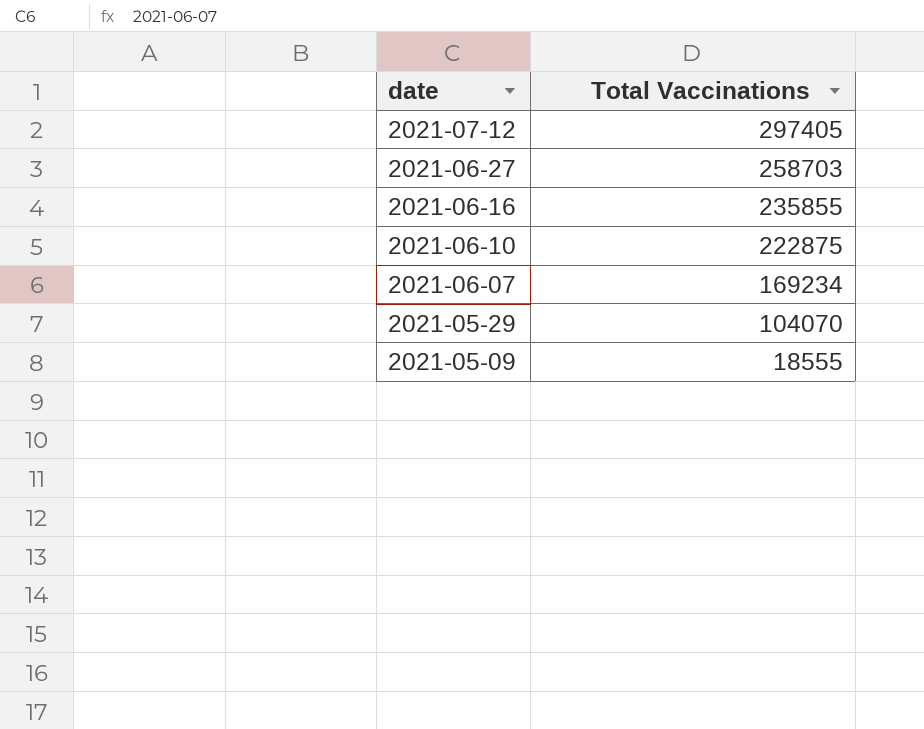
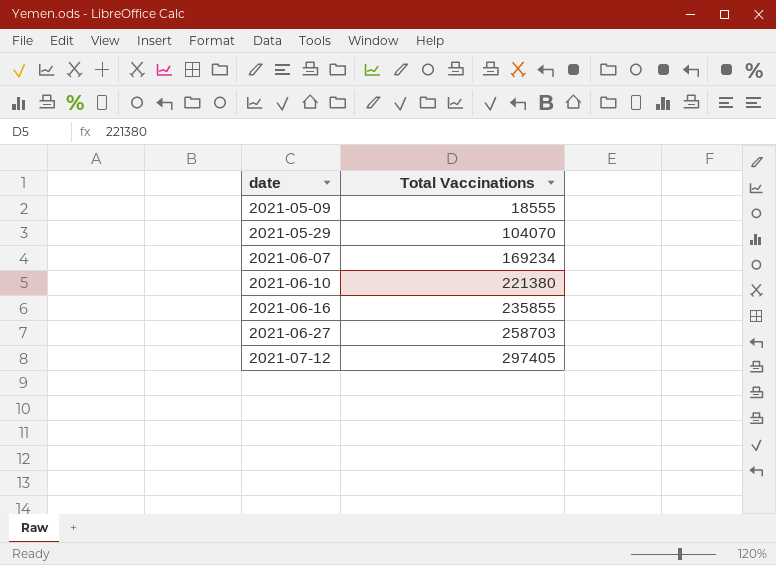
row order: date descending -> date ascending
2021-06-10 | Total Vaccinations: 222875 -> 221380

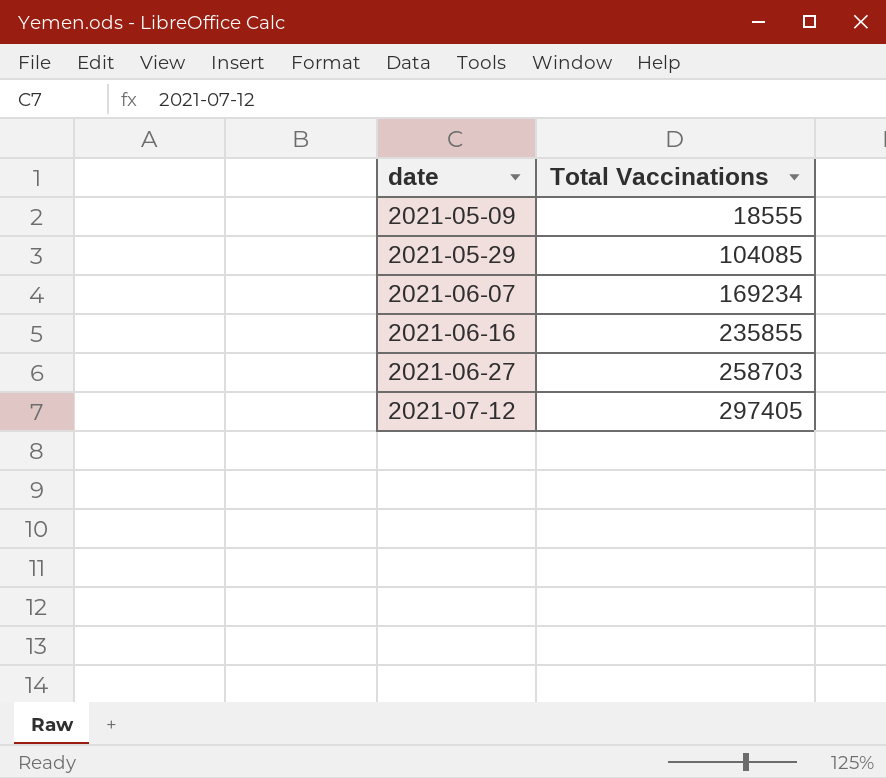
row 2021-06-10: 221380 -> none
2021-05-29 | Total Vaccinations: 104070 -> 104085

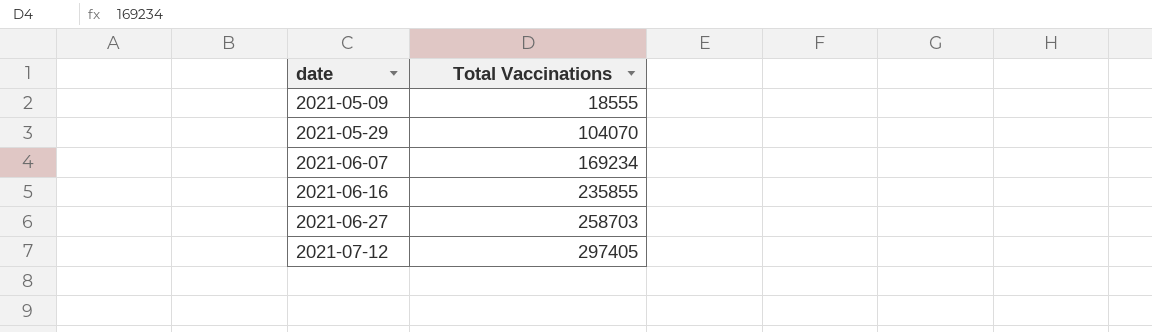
2021-05-29 | Total Vaccinations: 104085 -> 104070

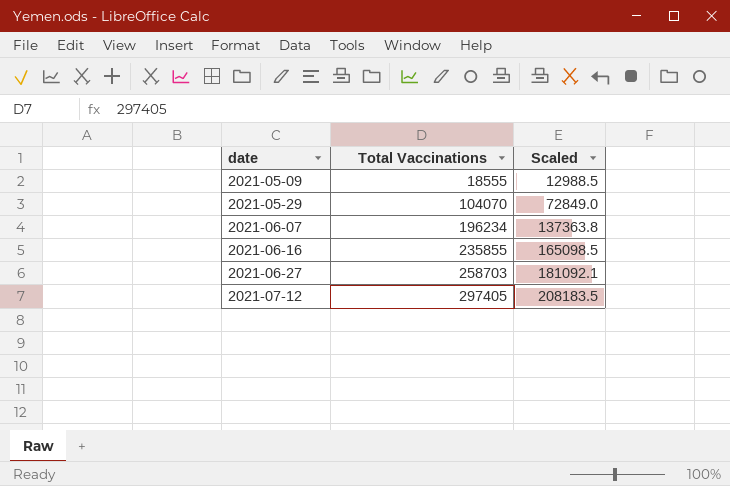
column Scaled | formula: none -> [Total Vaccinations] * 0.7
2021-06-07 | Total Vaccinations: 169234 -> 196234

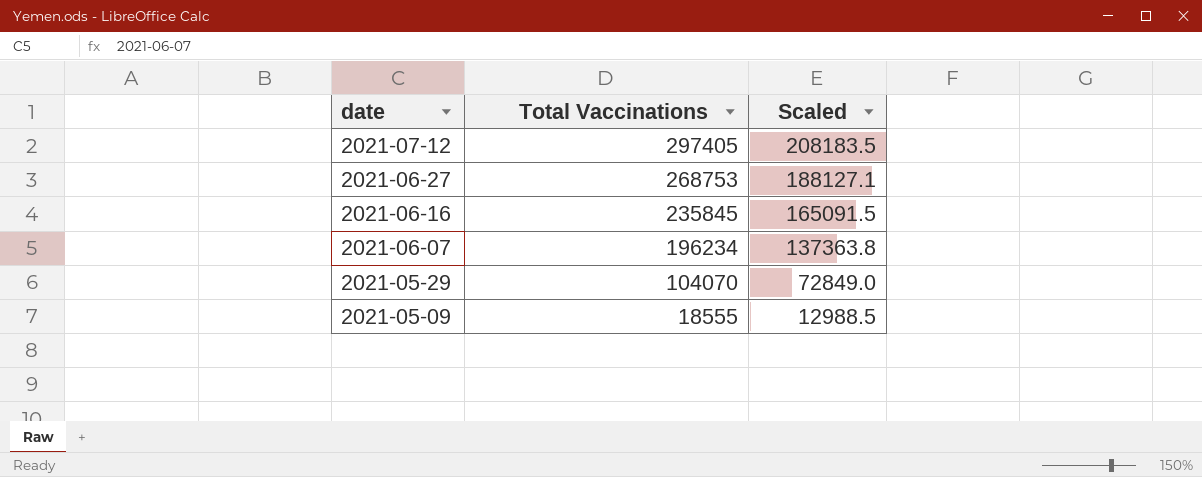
row order: date ascending -> date descending
2021-06-27 | Total Vaccinations: 258703 -> 268753
2021-06-27 | Scaled: 181092.1 -> 188127.1
2021-06-16 | Total Vaccinations: 235855 -> 235845
2021-06-16 | Scaled: 165098.5 -> 165091.5

